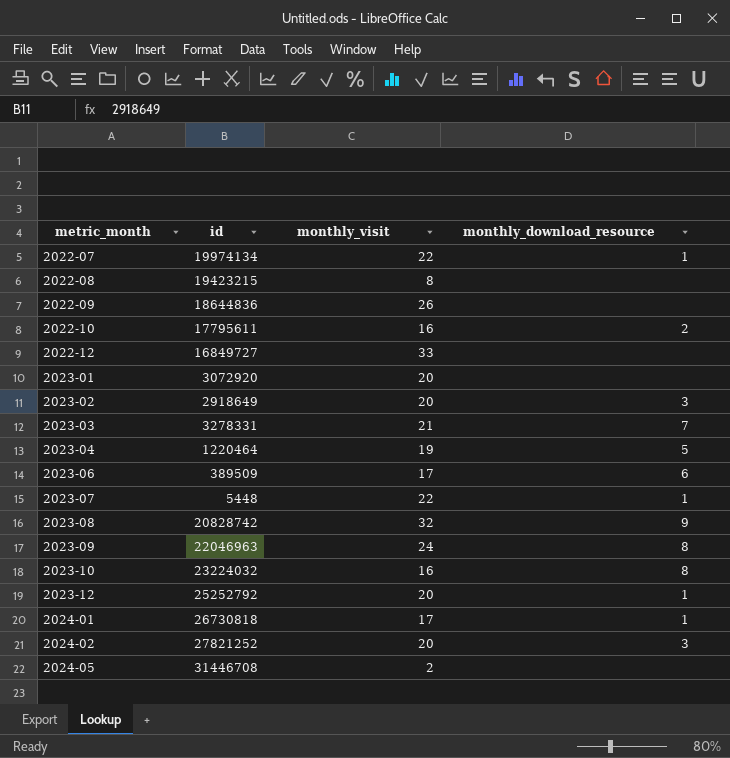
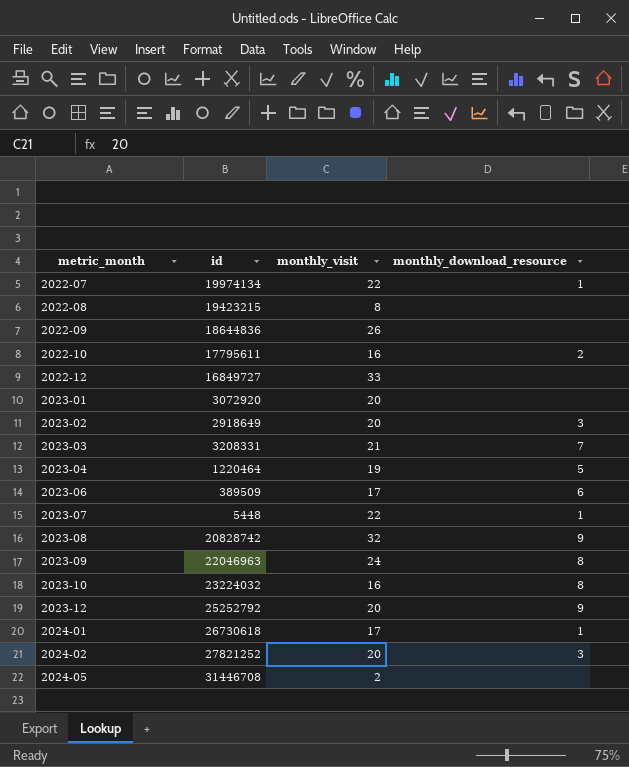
2023-03 | id: 3278331 -> 3208331
2023-12 | monthly_download_resource: 1 -> 9
2024-01 | id: 26730818 -> 26730618

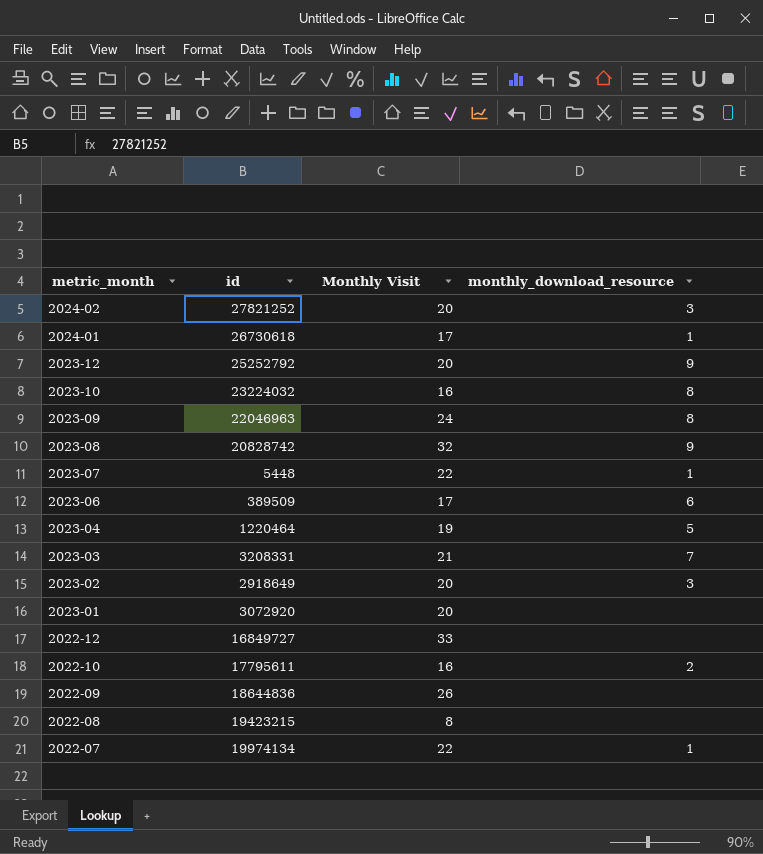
row order: metric_month ascending -> metric_month descending
column name: monthly_visit -> Monthly Visit
row 2024-05: 31446708 | 2 | none -> none

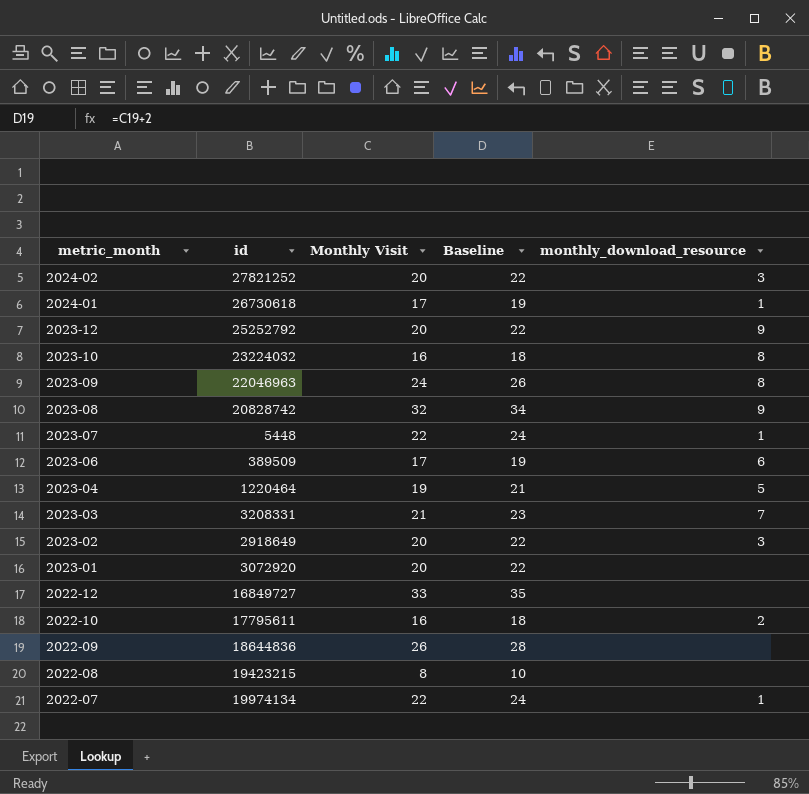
column Baseline | formula: none -> [Monthly Visit] + 2

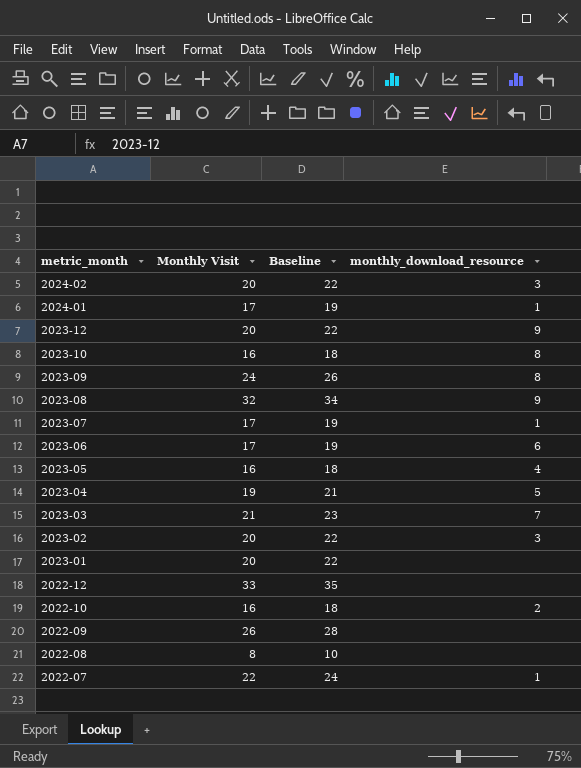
column id | position: 2 -> none
2023-07 | Monthly Visit: 22 -> 17
2023-07 | Baseline: 24 -> 19
row 2023-05: none -> 16 | 18 | 4

